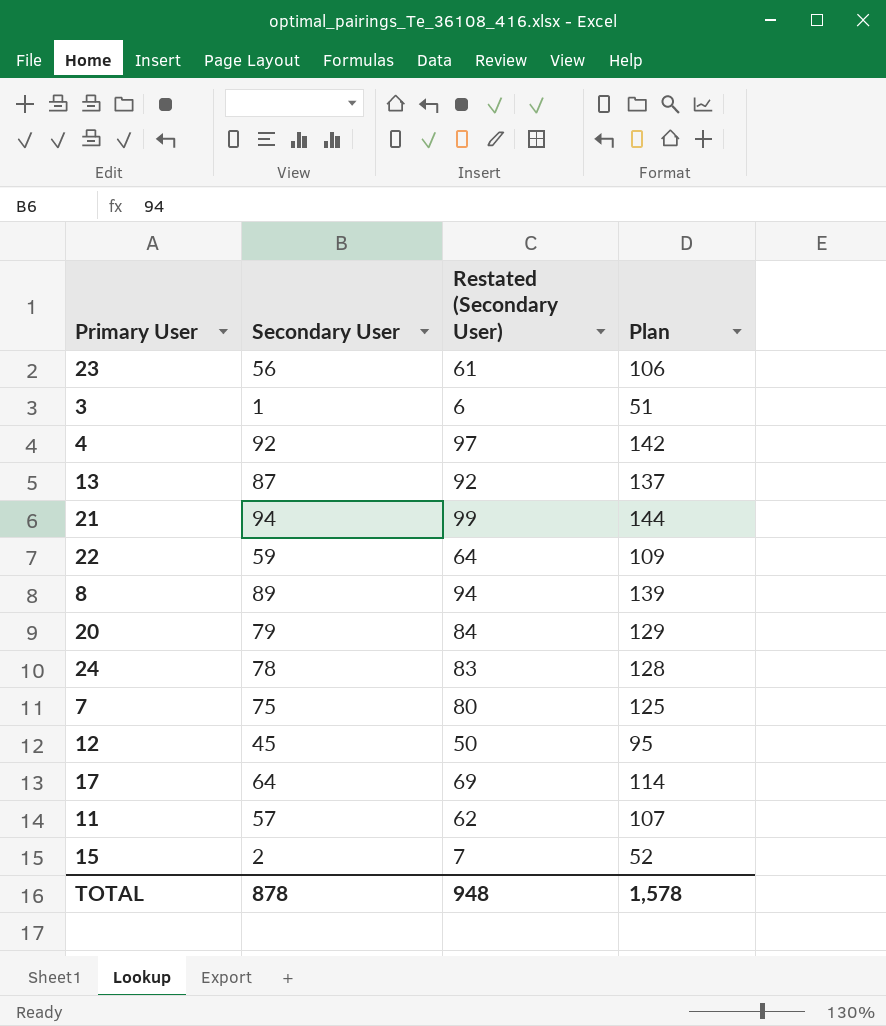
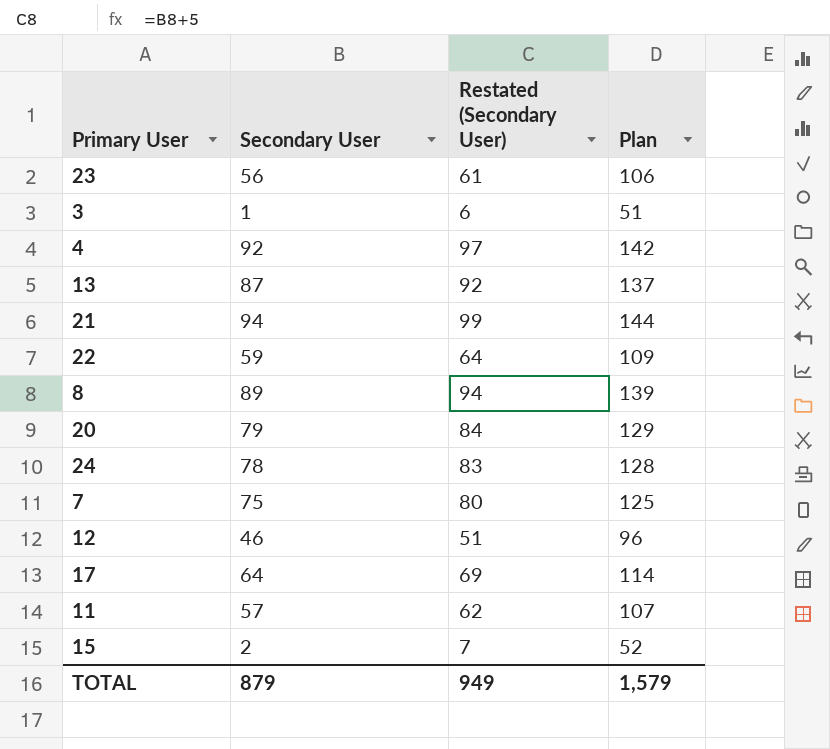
12 | Secondary User: 45 -> 46
12 | Restated (Secondary User): 50 -> 51
12 | Plan: 95 -> 96
TOTAL | Secondary User: 878 -> 879
TOTAL | Restated (Secondary User): 948 -> 949
TOTAL | Plan: 1,578 -> 1,579

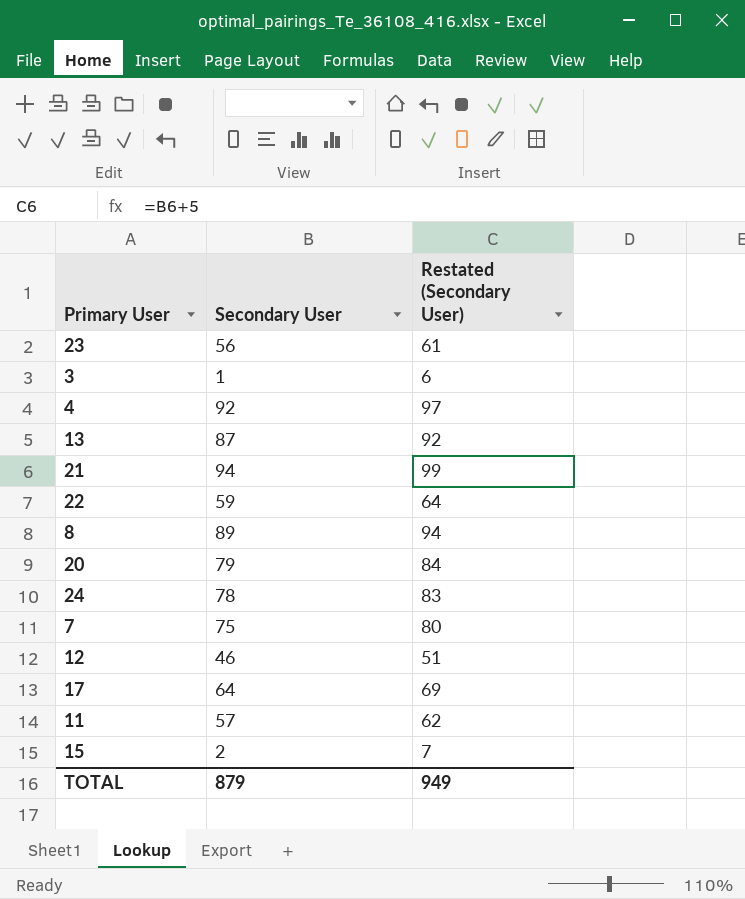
column Plan | formula: [Secondary User] + 50 -> none

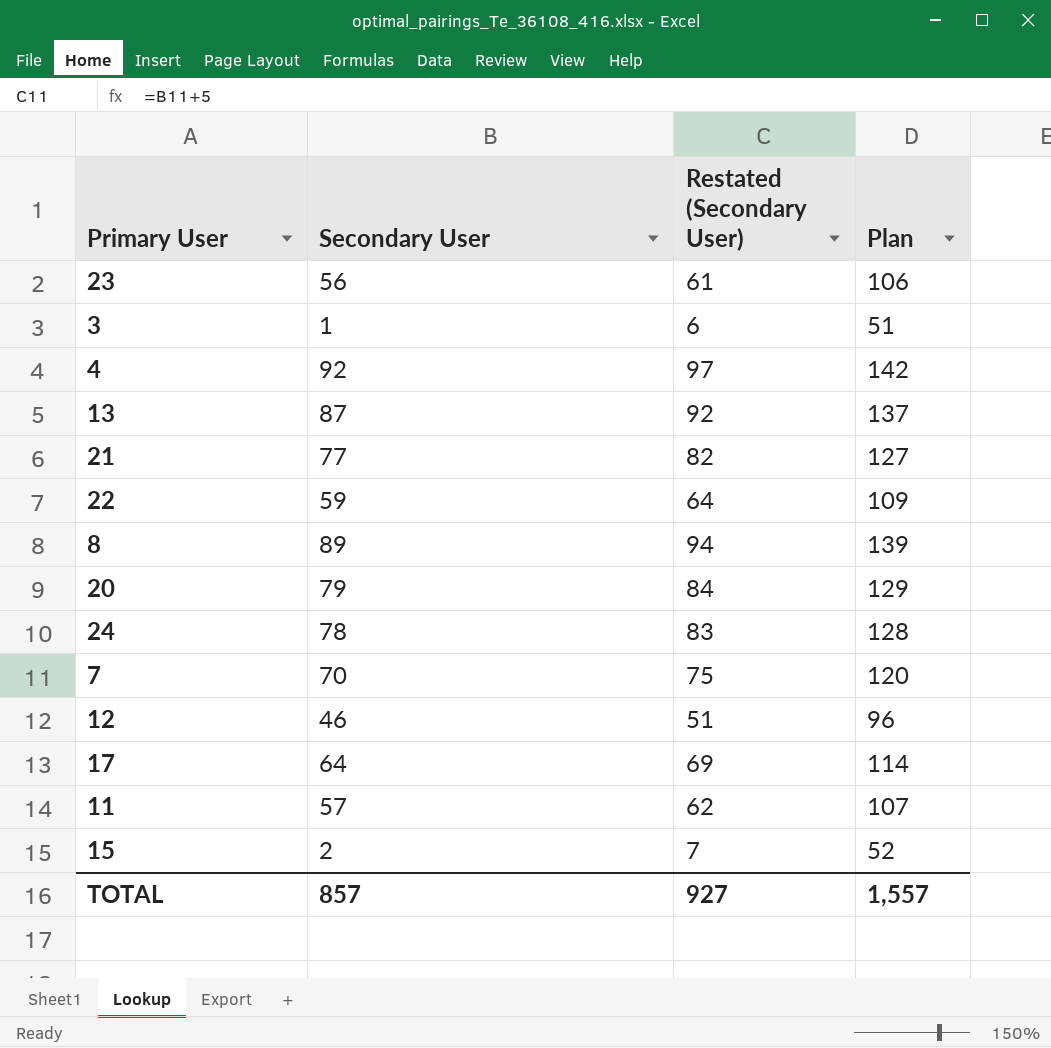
column Plan | formula: none -> [Secondary User] + 50
21 | Secondary User: 94 -> 77
21 | Restated (Secondary User): 99 -> 82
7 | Secondary User: 75 -> 70
7 | Restated (Secondary User): 80 -> 75
TOTAL | Secondary User: 879 -> 857
TOTAL | Restated (Secondary User): 949 -> 927

